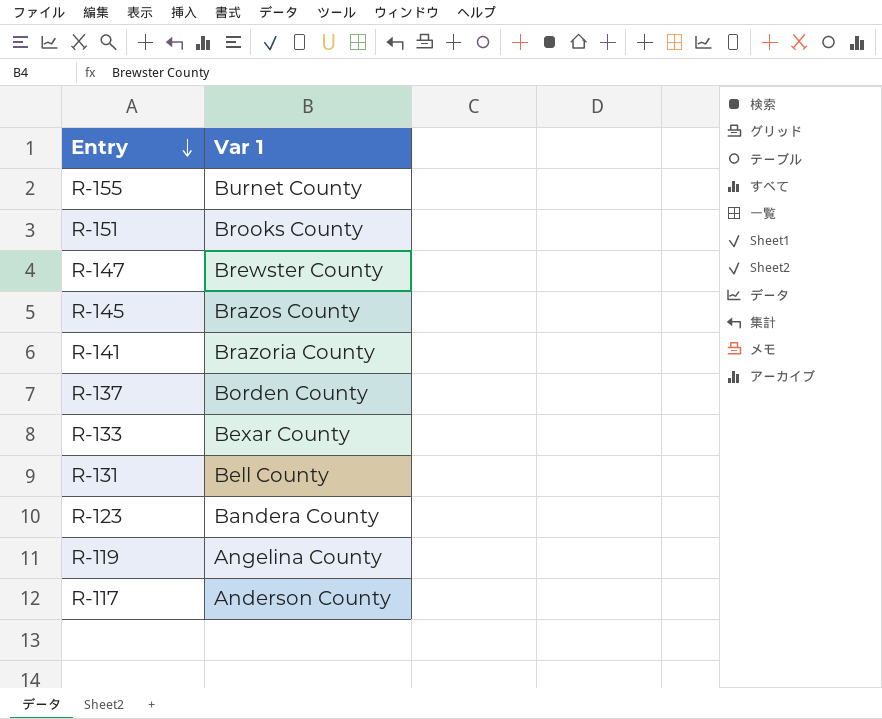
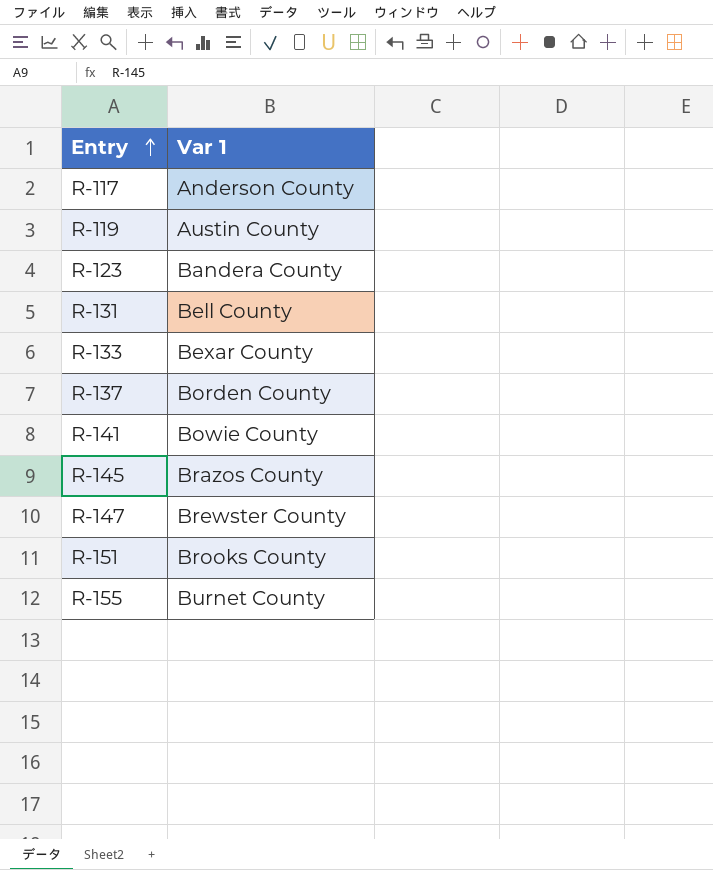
row order: Entry descending -> Entry ascending
R-119 | Var 1: Angelina County -> Austin County
R-141 | Var 1: Brazoria County -> Bowie County

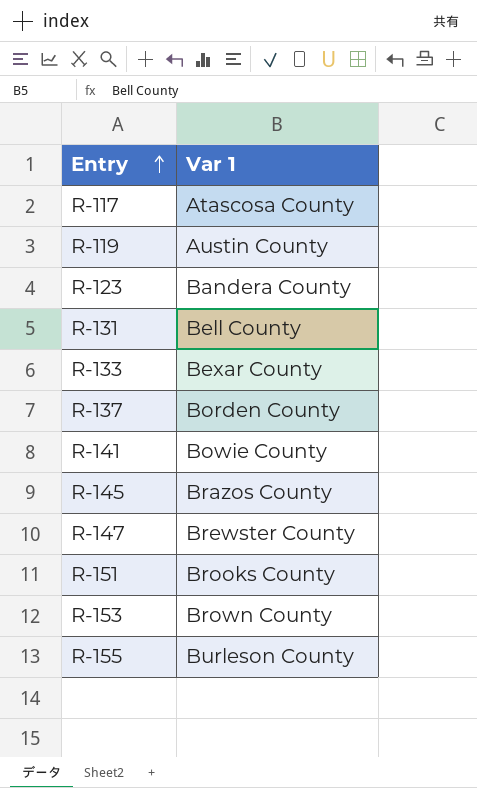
R-117 | Var 1: Anderson County -> Atascosa County
row R-153: none -> Brown County
R-155 | Var 1: Burnet County -> Burleson County

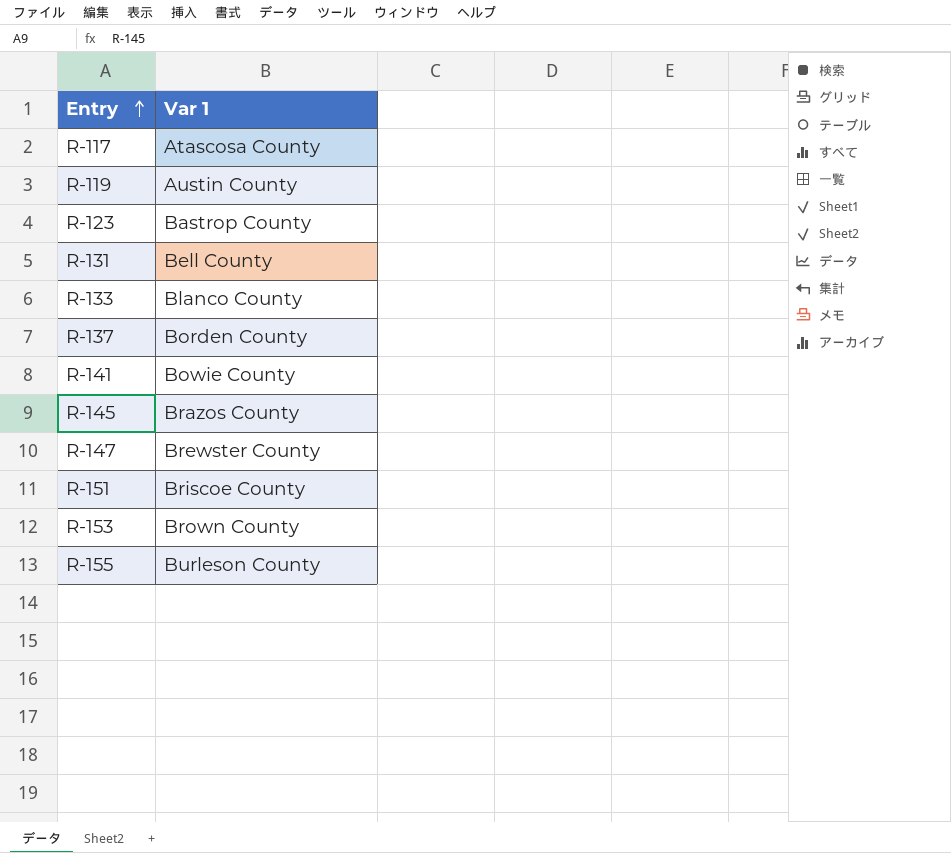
R-123 | Var 1: Bandera County -> Bastrop County
R-133 | Var 1: Bexar County -> Blanco County
R-151 | Var 1: Brooks County -> Briscoe County

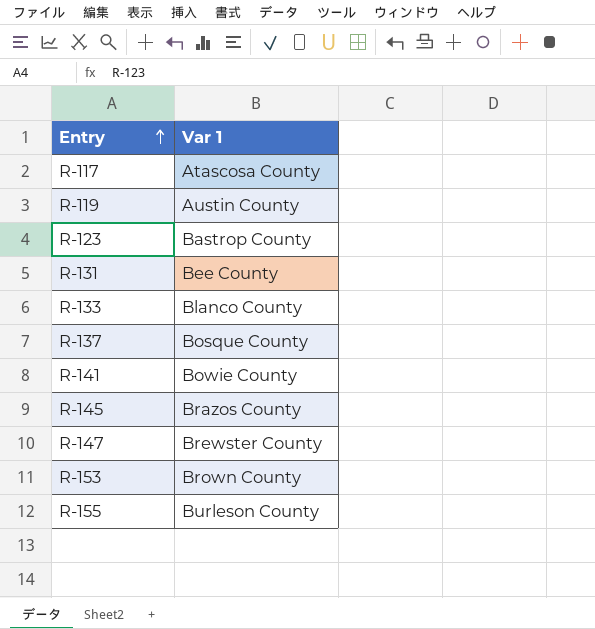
row R-151: Briscoe County -> none
R-131 | Var 1: Bell County -> Bee County
R-137 | Var 1: Borden County -> Bosque County

